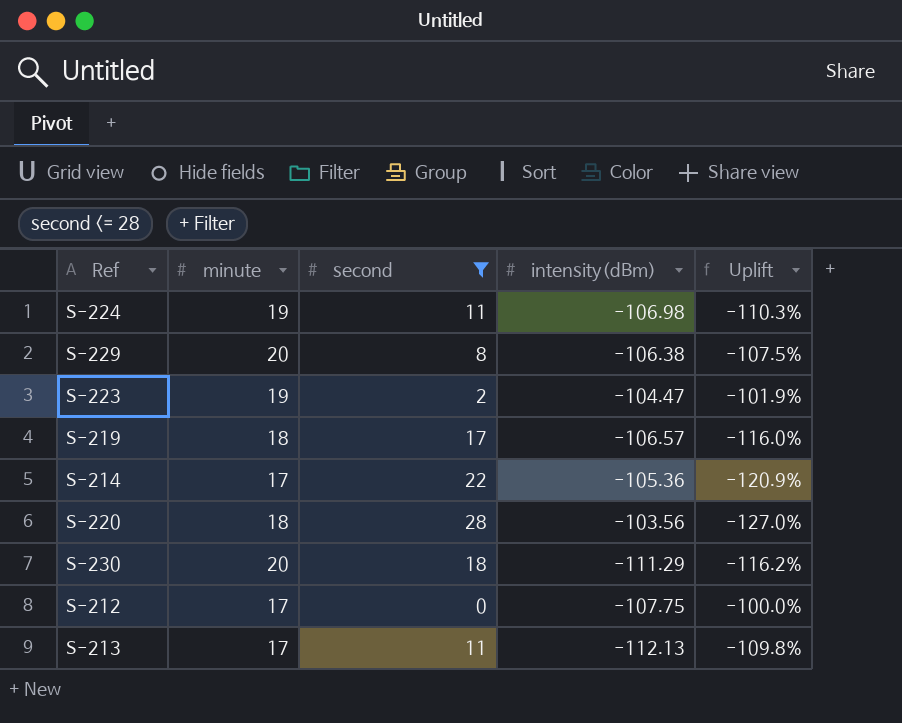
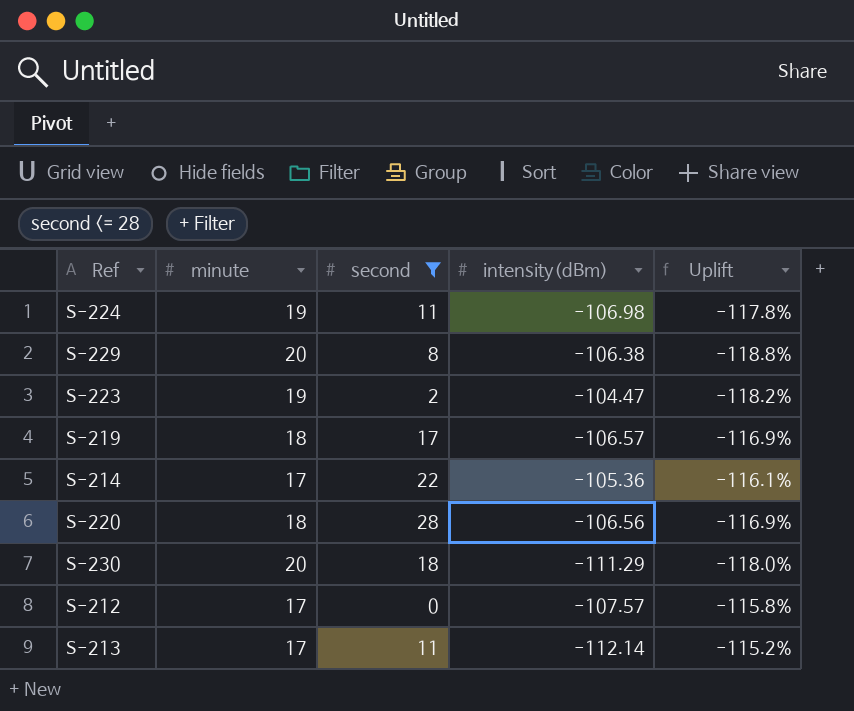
column Uplift | formula: ([second] - [intensity(dBm)]) / [intensity(dBm)] -> ([minute] - [intensity(dBm)]) / [intensity(dBm)]
S-220 | intensity(dBm): -103.56 -> -106.56
S-212 | intensity(dBm): -107.75 -> -107.57
S-213 | intensity(dBm): -112.13 -> -112.14

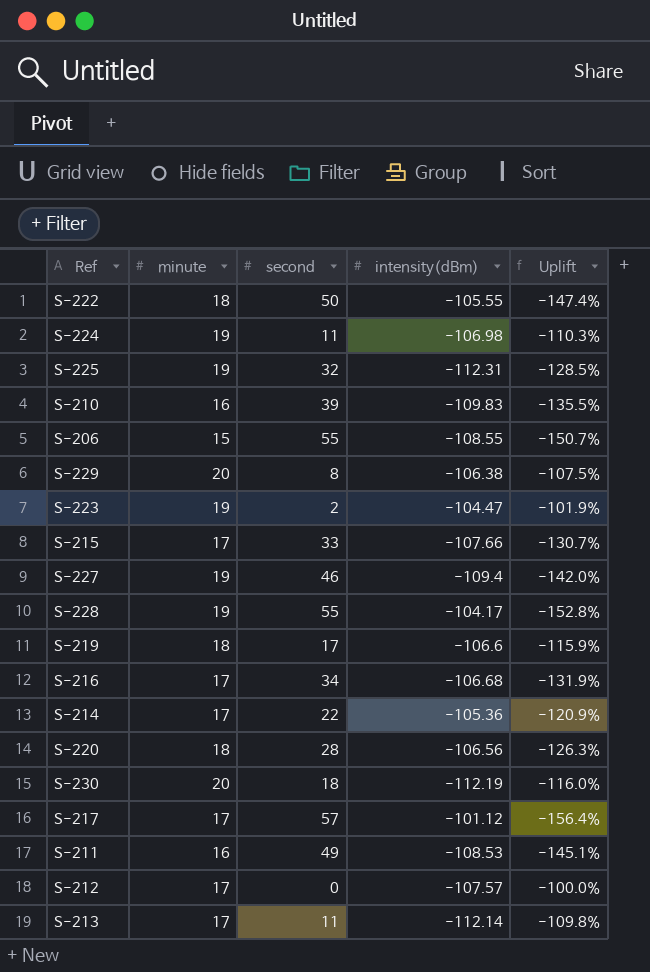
filter: second <= 28 -> none
column Uplift | formula: ([minute] - [intensity(dBm)]) / [intensity(dBm)] -> ([second] - [intensity(dBm)]) / [intensity(dBm)]
S-219 | intensity(dBm): -106.57 -> -106.6
S-230 | intensity(dBm): -111.29 -> -112.19

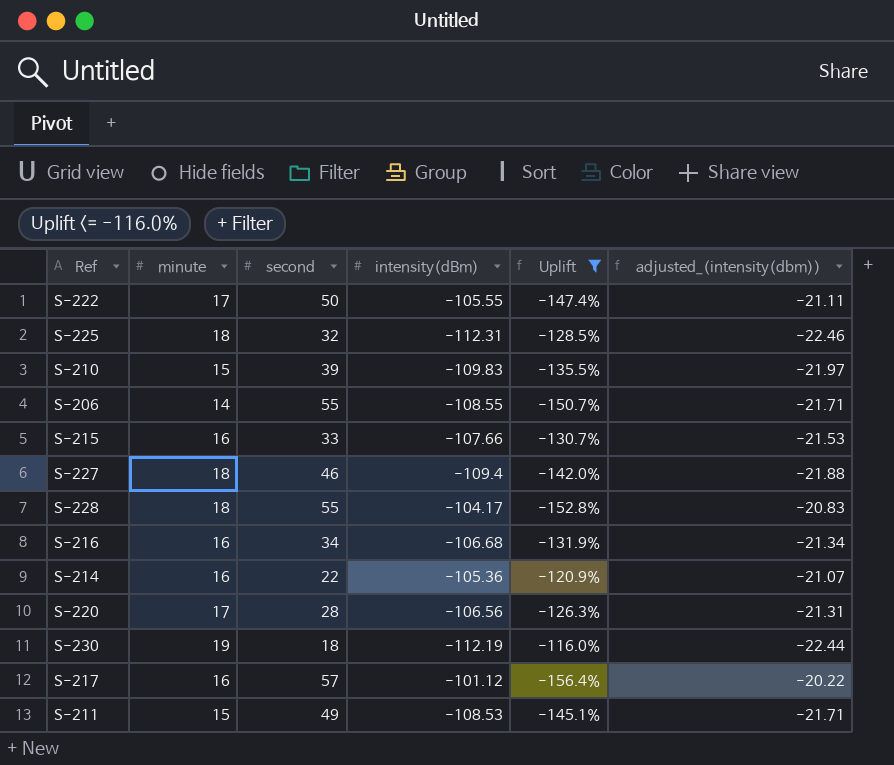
filter: none -> Uplift <= -116.0%
column adjusted_(intensity(dbm)) | formula: none -> [intensity(dBm)] * 0.2
S-222 | minute: 18 -> 17
S-225 | minute: 19 -> 18
S-210 | minute: 16 -> 15
S-206 | minute: 15 -> 14
S-215 | minute: 17 -> 16
S-227 | minute: 19 -> 18
S-228 | minute: 19 -> 18
S-216 | minute: 17 -> 16
S-214 | minute: 17 -> 16
S-220 | minute: 18 -> 17
S-230 | minute: 20 -> 19
S-217 | minute: 17 -> 16
S-211 | minute: 16 -> 15

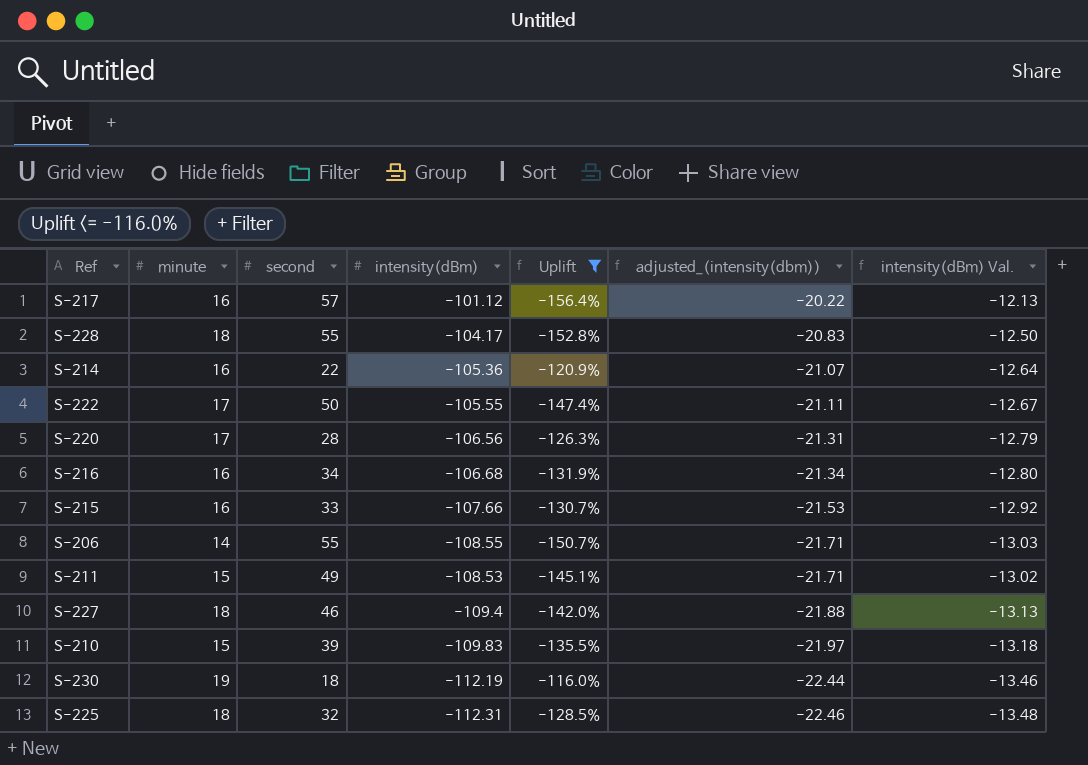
row order: none -> adjusted_(intensity(dbm)) descending
column intensity(dBm) Val. | formula: none -> [intensity(dBm)] * 0.12

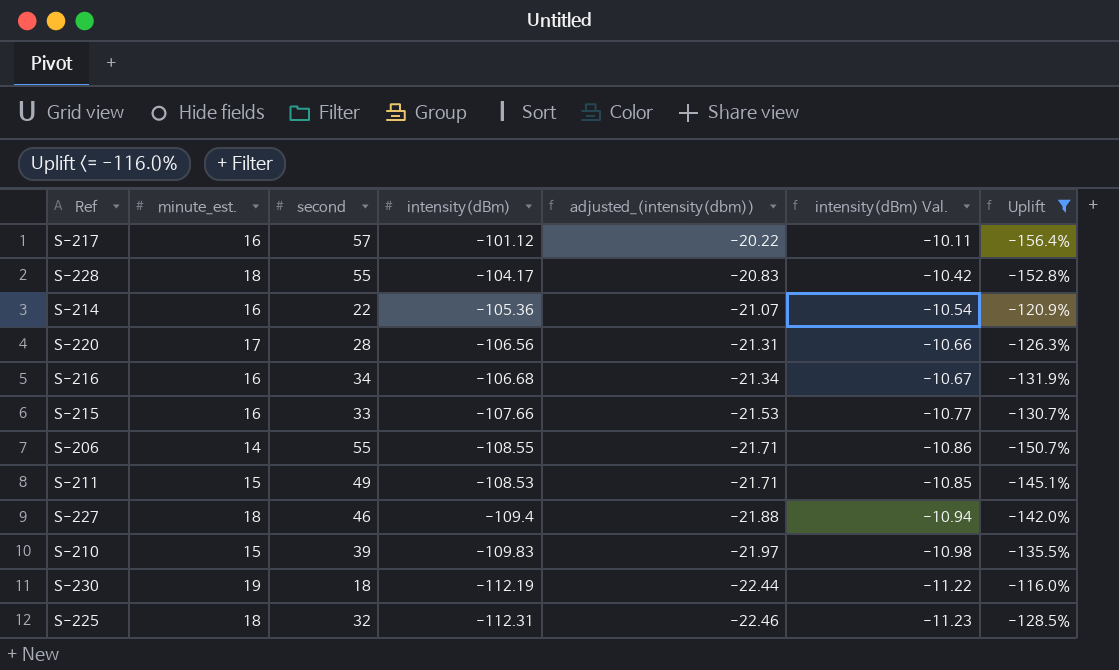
column name: minute -> minute_est.
column intensity(dBm) Val. | formula: [intensity(dBm)] * 0.12 -> [intensity(dBm)] * 0.1
column Uplift | position: 5 -> 7
row S-222: 17 | 50 | -105.55 | -147.4% | -21.11 | -12.67 -> none

